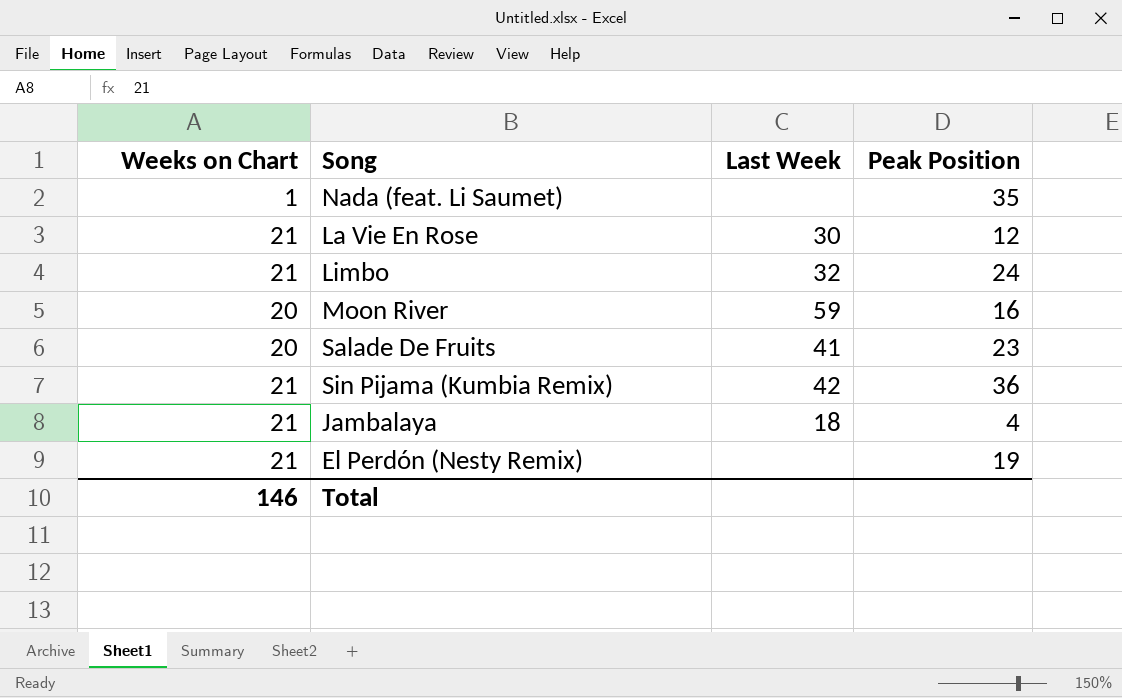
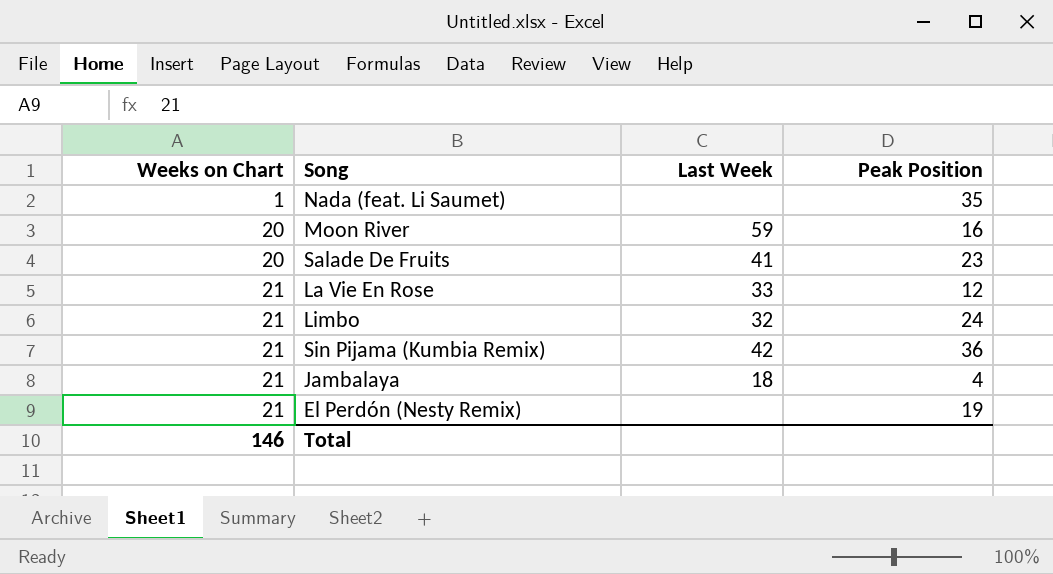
row order: none -> Weeks on Chart ascending
La Vie En Rose | Last Week: 30 -> 33

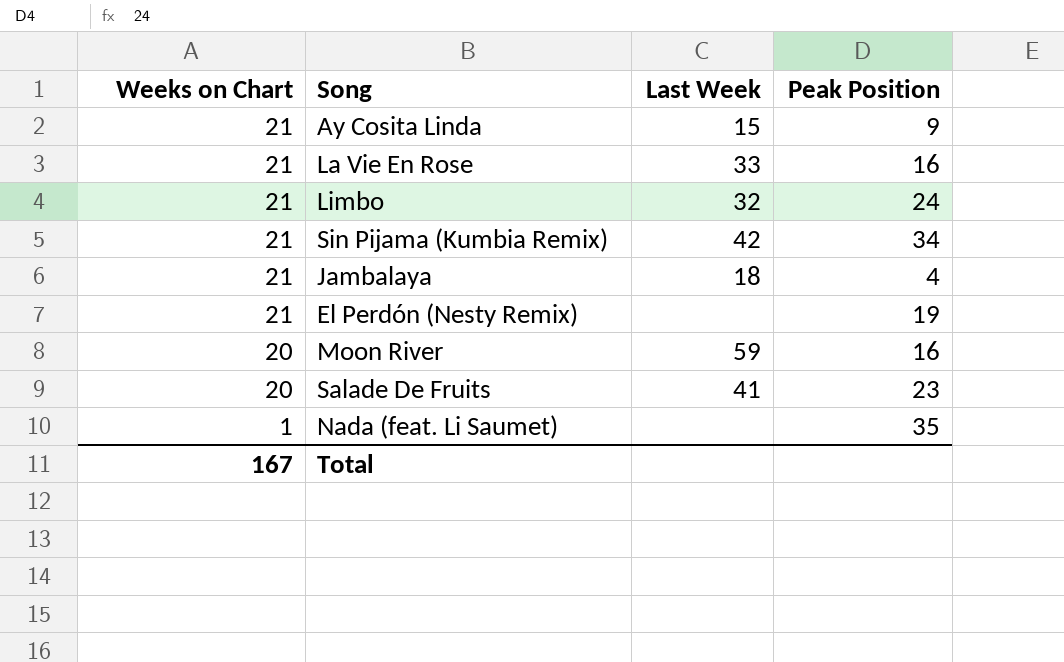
row order: Weeks on Chart ascending -> Weeks on Chart descending
row Ay Cosita Linda: none -> 21 | 15 | 9
La Vie En Rose | Peak Position: 12 -> 16
Sin Pijama (Kumbia Remix) | Peak Position: 36 -> 34
Total | Weeks on Chart: 146 -> 167

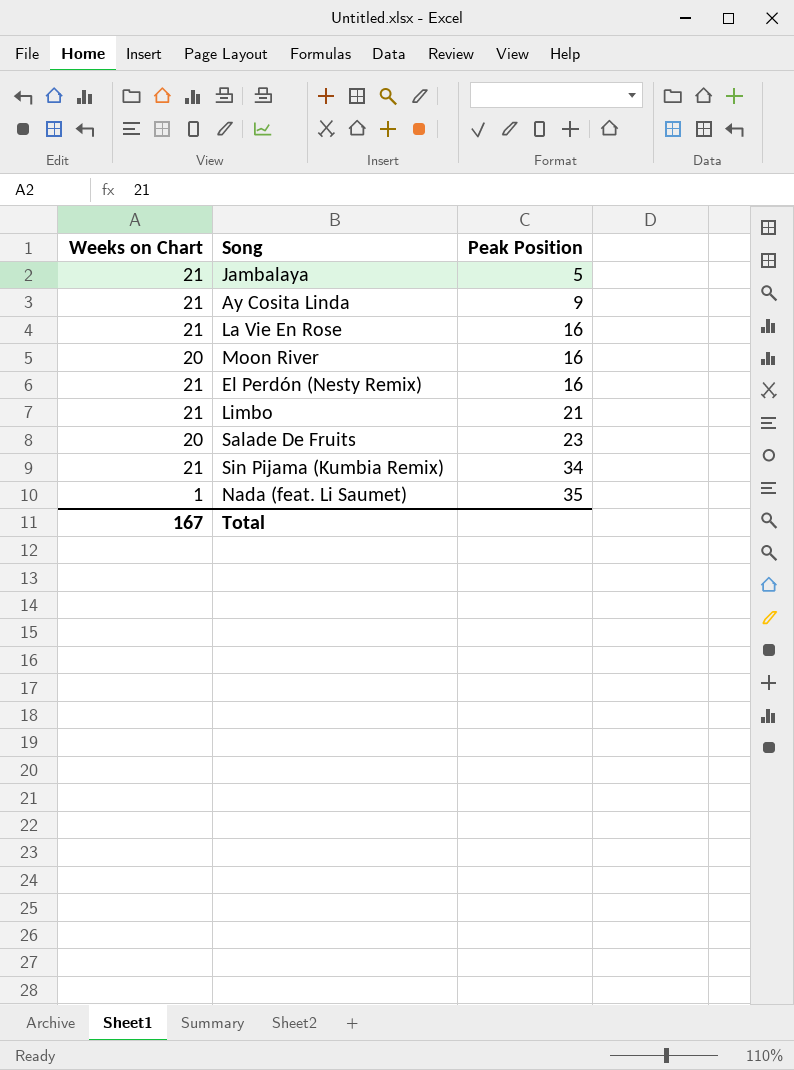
row order: Weeks on Chart descending -> Peak Position ascending
column Last Week | position: 3 -> none
Jambalaya | Peak Position: 4 -> 5
El Perdón (Nesty Remix) | Peak Position: 19 -> 16
Limbo | Peak Position: 24 -> 21

